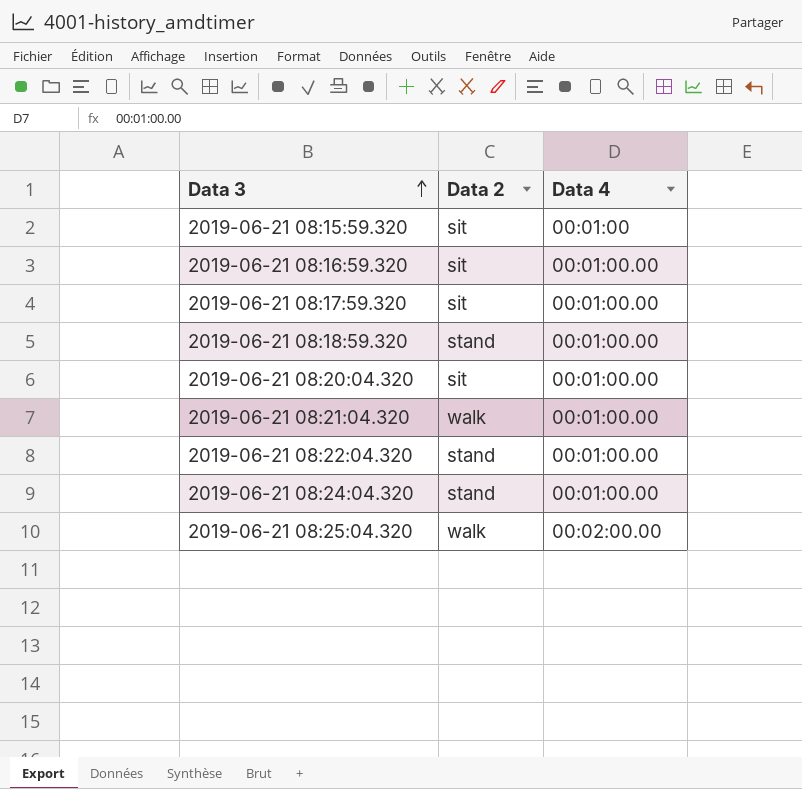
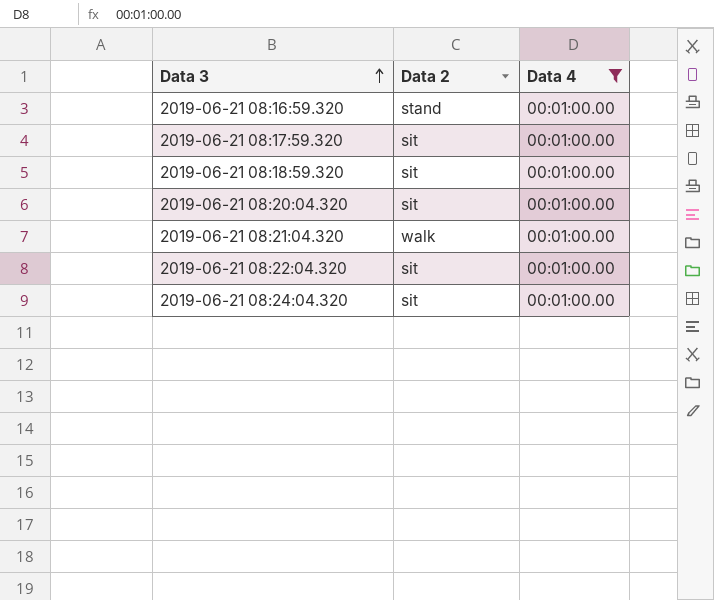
filter: none -> Data 4 = 00:01:00.00
2019-06-21 08:16:59.320 | Data 2: sit -> stand
2019-06-21 08:18:59.320 | Data 2: stand -> sit
2019-06-21 08:22:04.320 | Data 2: stand -> sit
2019-06-21 08:24:04.320 | Data 2: stand -> sit

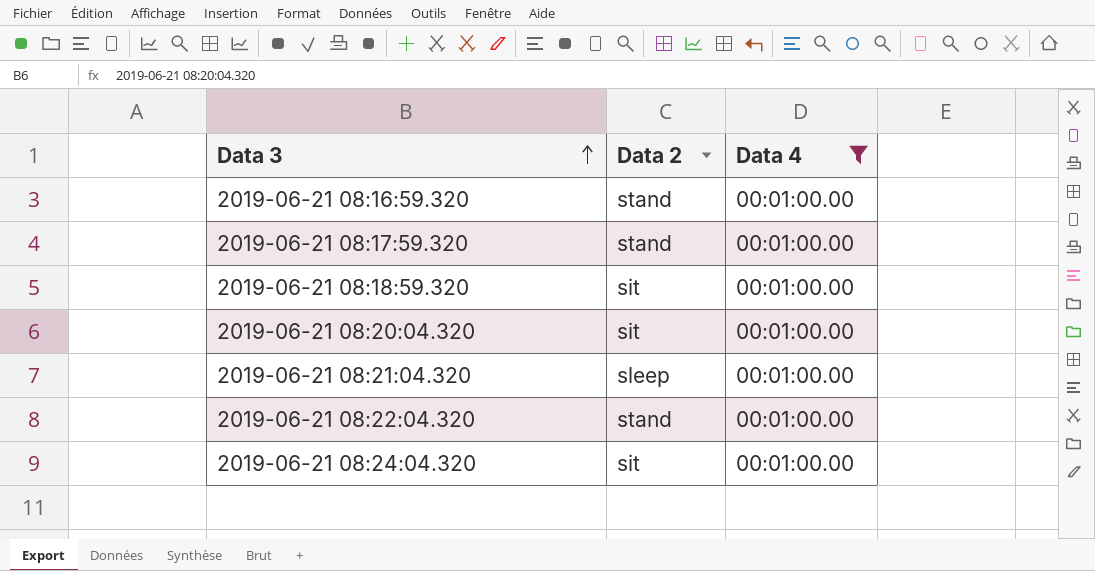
2019-06-21 08:17:59.320 | Data 2: sit -> stand
2019-06-21 08:21:04.320 | Data 2: walk -> sleep
2019-06-21 08:22:04.320 | Data 2: sit -> stand

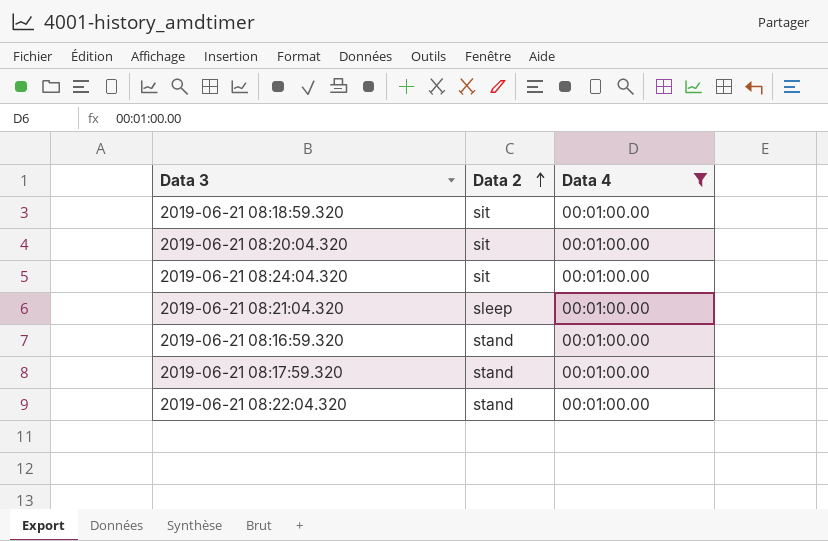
row order: Data 3 ascending -> Data 2 ascending

